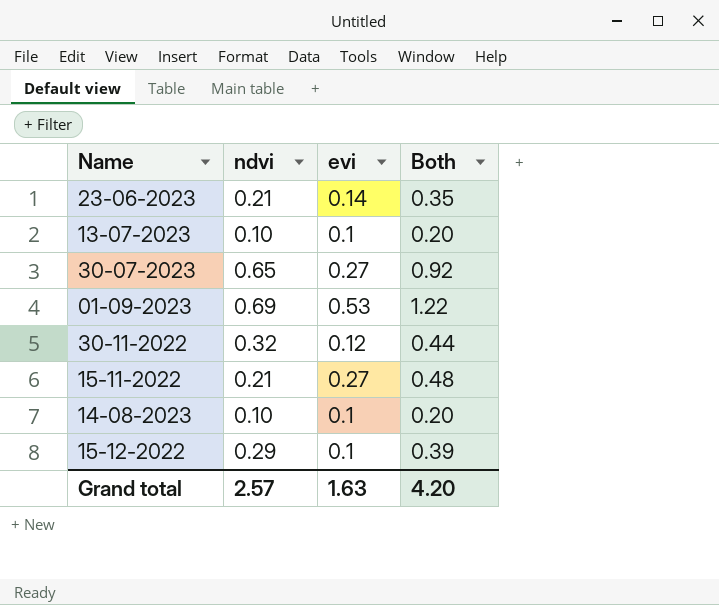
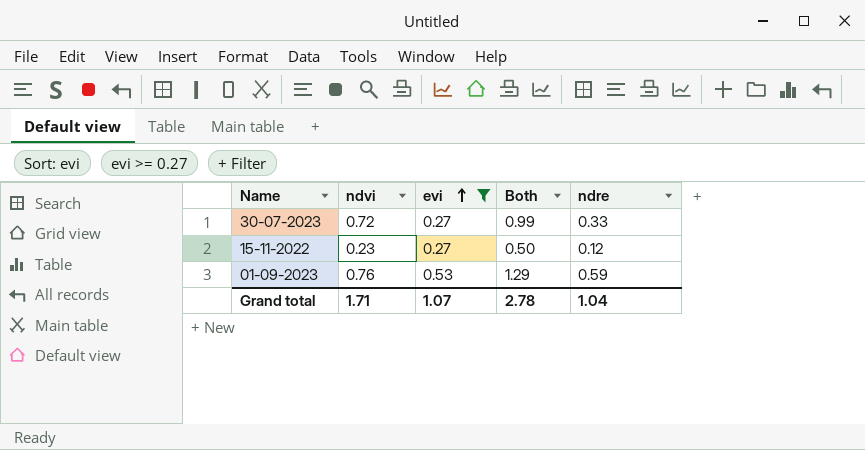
filter: none -> evi >= 0.27
row order: none -> evi ascending
column ndre | position: none -> 5
30-07-2023 | ndvi: 0.65 -> 0.72
30-07-2023 | Both: 0.92 -> 0.99
15-11-2022 | ndvi: 0.21 -> 0.23
15-11-2022 | Both: 0.48 -> 0.50
01-09-2023 | ndvi: 0.69 -> 0.76
01-09-2023 | Both: 1.22 -> 1.29
Grand total | ndvi: 2.57 -> 1.71
Grand total | evi: 1.63 -> 1.07
Grand total | Both: 4.20 -> 2.78

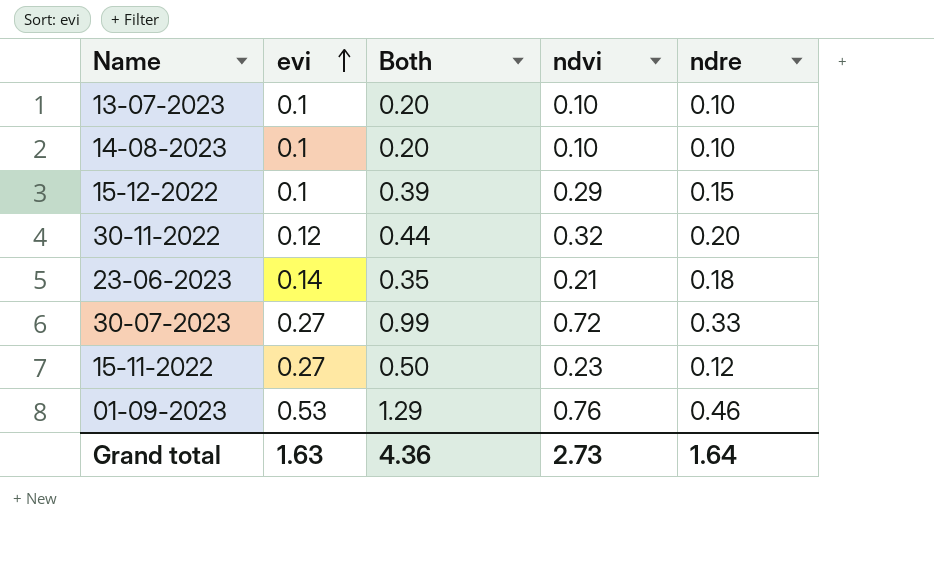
filter: evi >= 0.27 -> none
column ndvi | position: 2 -> 4
01-09-2023 | ndre: 0.59 -> 0.46
Grand total | evi: 1.07 -> 1.63
Grand total | Both: 2.78 -> 4.36
Grand total | ndvi: 1.71 -> 2.73
Grand total | ndre: 1.04 -> 1.64

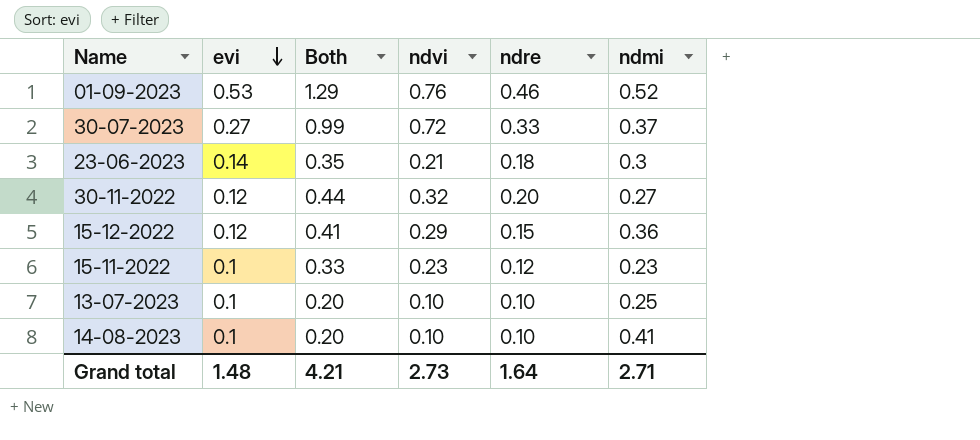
row order: evi ascending -> evi descending
column ndmi | position: none -> 6
15-12-2022 | evi: 0.1 -> 0.12
15-12-2022 | Both: 0.39 -> 0.41
15-11-2022 | evi: 0.27 -> 0.1
15-11-2022 | Both: 0.50 -> 0.33
Grand total | evi: 1.63 -> 1.48
Grand total | Both: 4.36 -> 4.21

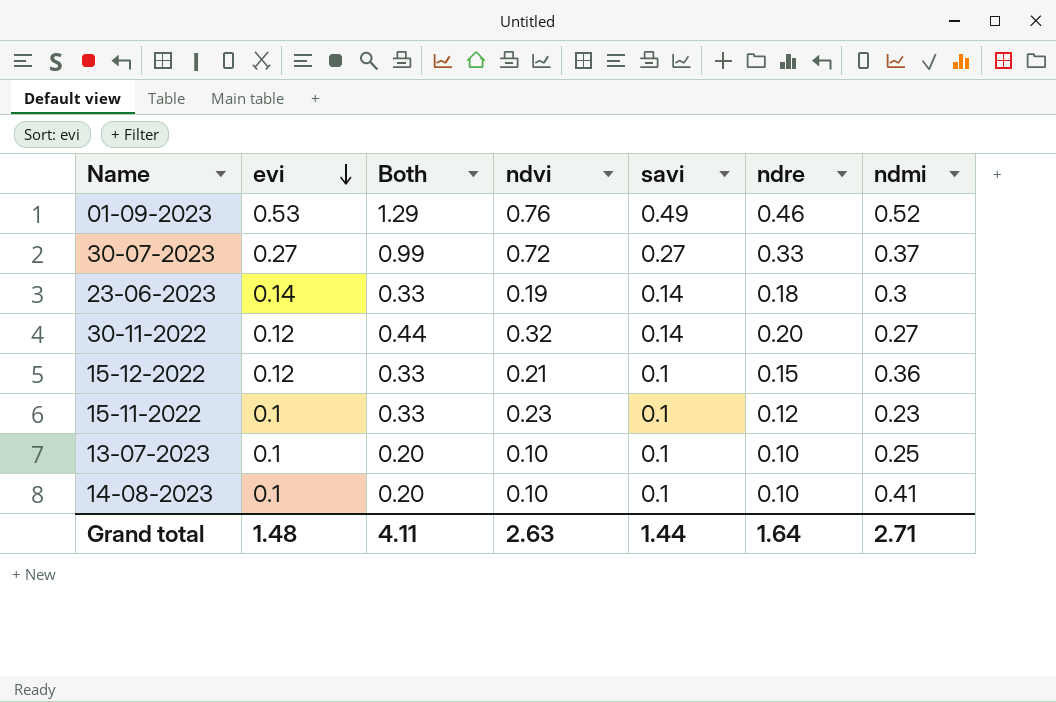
column savi | position: none -> 5
23-06-2023 | Both: 0.35 -> 0.33
23-06-2023 | ndvi: 0.21 -> 0.19
15-12-2022 | Both: 0.41 -> 0.33
15-12-2022 | ndvi: 0.29 -> 0.21
Grand total | Both: 4.21 -> 4.11
Grand total | ndvi: 2.73 -> 2.63

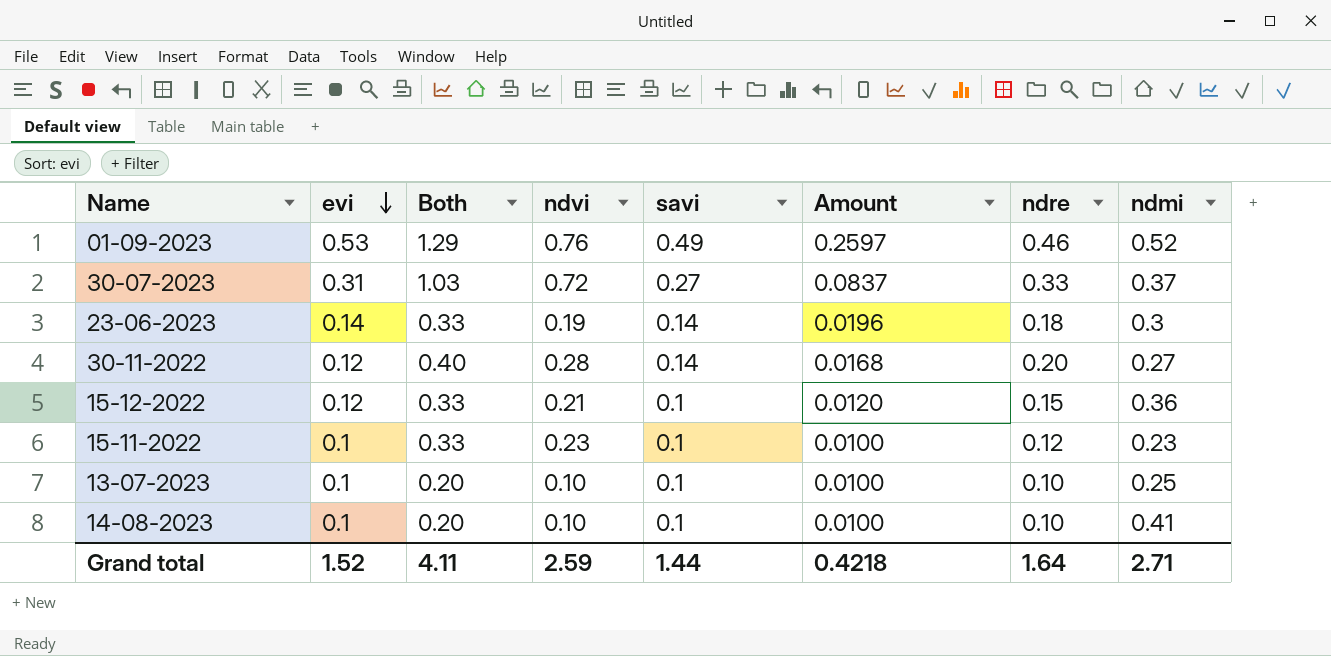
column Amount | formula: none -> [evi] * [savi]
30-07-2023 | evi: 0.27 -> 0.31
30-07-2023 | Both: 0.99 -> 1.03
30-11-2022 | Both: 0.44 -> 0.40
30-11-2022 | ndvi: 0.32 -> 0.28
Grand total | evi: 1.48 -> 1.52
Grand total | ndvi: 2.63 -> 2.59

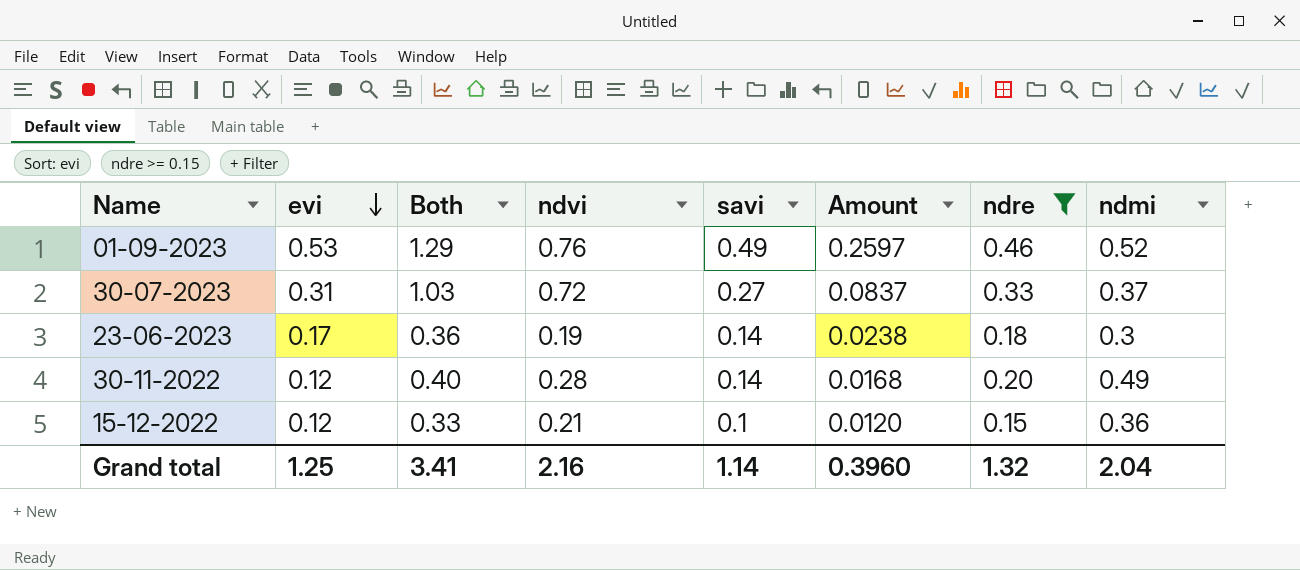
filter: none -> ndre >= 0.15
23-06-2023 | evi: 0.14 -> 0.17
23-06-2023 | Both: 0.33 -> 0.36
23-06-2023 | Amount: 0.0196 -> 0.0238
30-11-2022 | ndmi: 0.27 -> 0.49
Grand total | evi: 1.52 -> 1.25
Grand total | Both: 4.11 -> 3.41
Grand total | ndvi: 2.59 -> 2.16
Grand total | savi: 1.44 -> 1.14
Grand total | Amount: 0.4218 -> 0.3960
Grand total | ndre: 1.64 -> 1.32
Grand total | ndmi: 2.71 -> 2.04

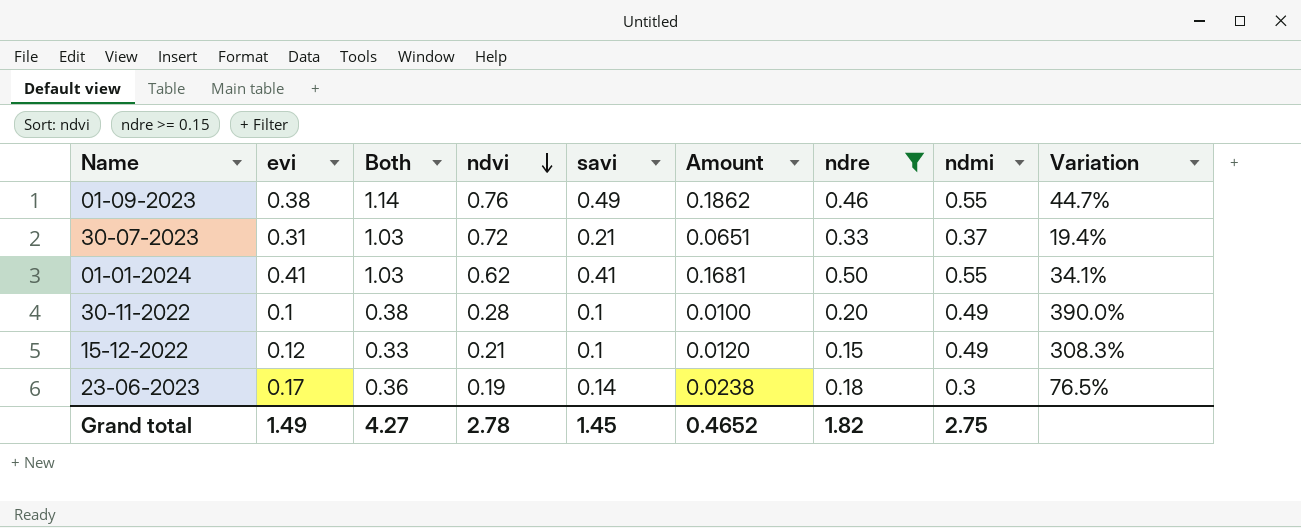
row order: evi descending -> ndvi descending
column Variation | formula: none -> ([ndmi] - [evi]) / [evi]
01-09-2023 | evi: 0.53 -> 0.38
01-09-2023 | Both: 1.29 -> 1.14
01-09-2023 | Amount: 0.2597 -> 0.1862
01-09-2023 | ndmi: 0.52 -> 0.55
30-07-2023 | savi: 0.27 -> 0.21
30-07-2023 | Amount: 0.0837 -> 0.0651
row 01-01-2024: none -> 0.41 | 1.03 | 0.62 | 0.41 | 0.1681 | 0.50 | 0.55 | 34.1%
30-11-2022 | evi: 0.12 -> 0.1
30-11-2022 | Both: 0.40 -> 0.38
30-11-2022 | savi: 0.14 -> 0.1
30-11-2022 | Amount: 0.0168 -> 0.0100
15-12-2022 | ndmi: 0.36 -> 0.49
Grand total | evi: 1.25 -> 1.49
Grand total | Both: 3.41 -> 4.27
Grand total | ndvi: 2.16 -> 2.78
Grand total | savi: 1.14 -> 1.45
Grand total | Amount: 0.3960 -> 0.4652
Grand total | ndre: 1.32 -> 1.82
Grand total | ndmi: 2.04 -> 2.75

